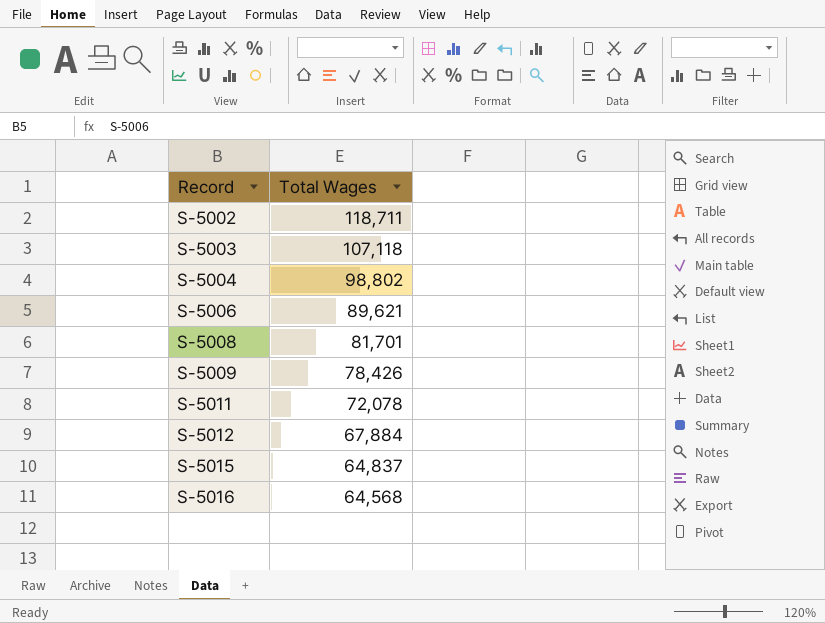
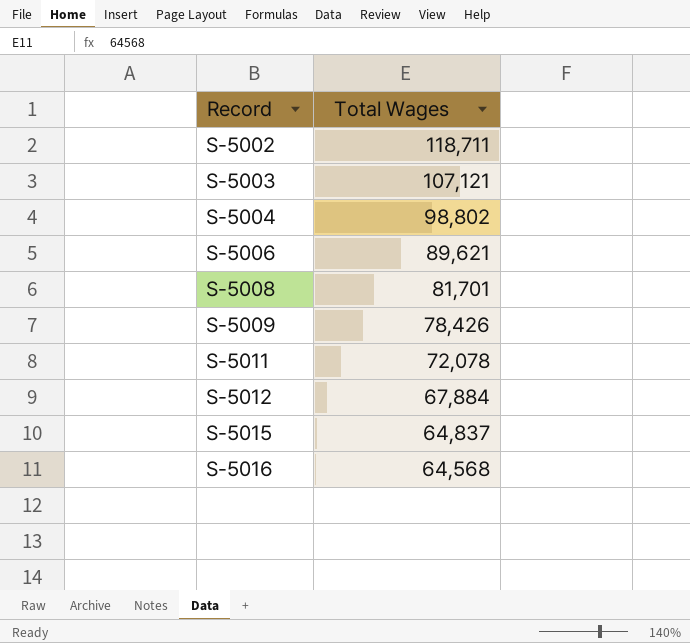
S-5003 | Total Wages: 107,118 -> 107,121

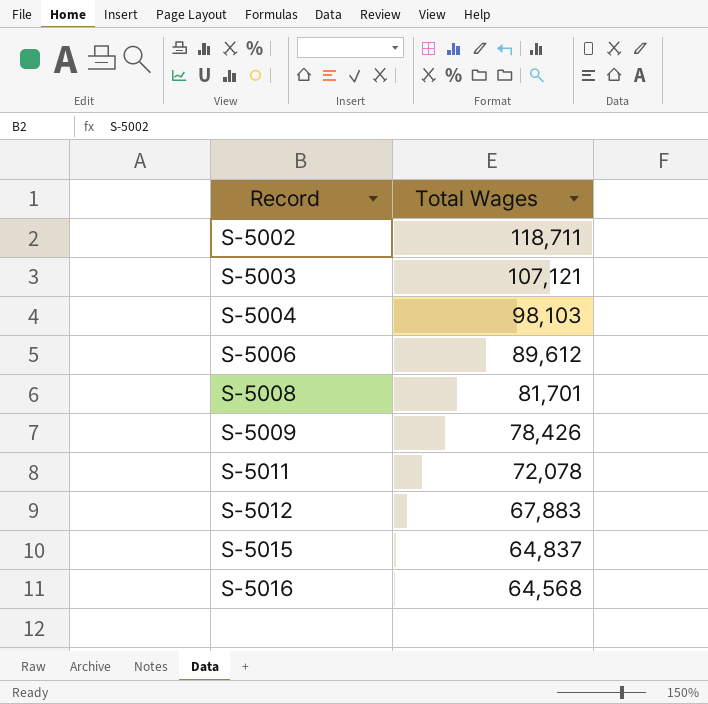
S-5004 | Total Wages: 98,802 -> 98,103
S-5006 | Total Wages: 89,621 -> 89,612
S-5012 | Total Wages: 67,884 -> 67,883

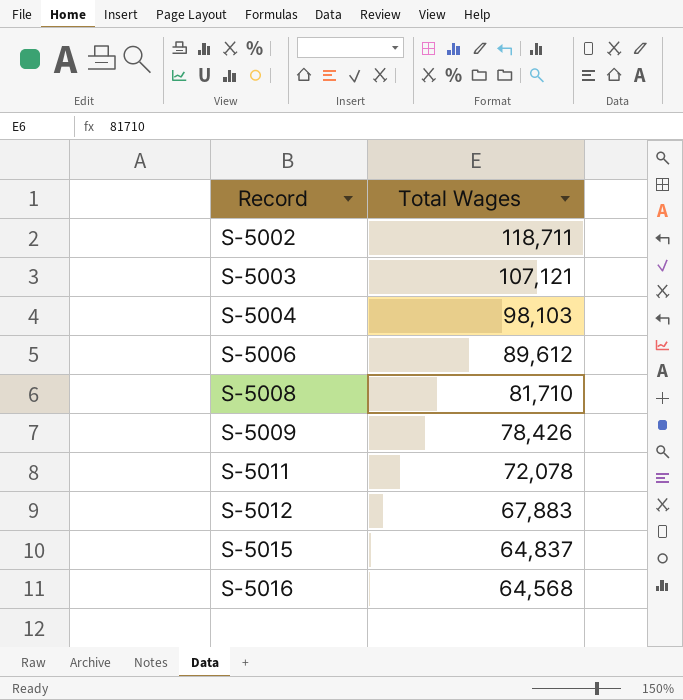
S-5008 | Total Wages: 81,701 -> 81,710

